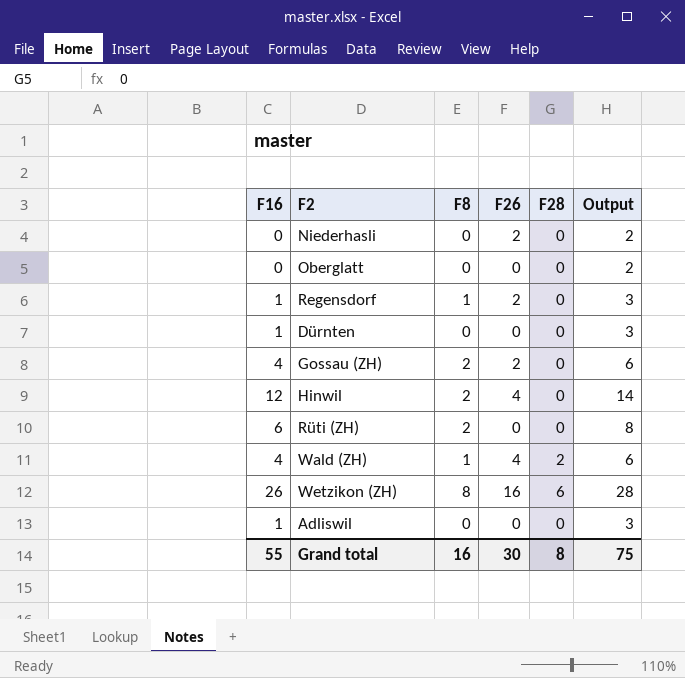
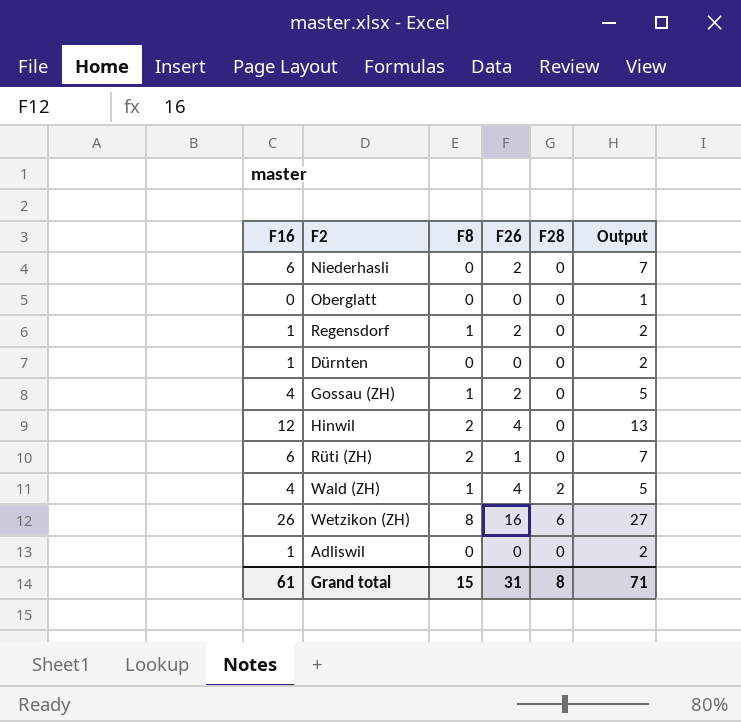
column Output | formula: [F16] + 2 -> [F16] + 1
Niederhasli | F16: 0 -> 6
Gossau (ZH) | F8: 2 -> 1
Rüti (ZH) | F26: 0 -> 1
Grand total | F16: 55 -> 61
Grand total | F8: 16 -> 15
Grand total | F26: 30 -> 31
Grand total | Output: 75 -> 71

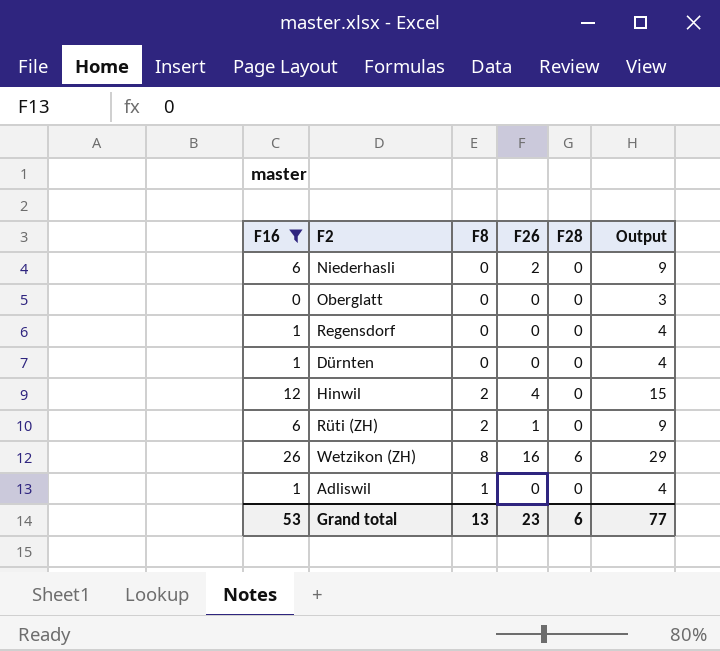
filter: none -> F16 != 4
column Output | formula: [F16] + 1 -> [F16] + 3
Regensdorf | F8: 1 -> 0
Regensdorf | F26: 2 -> 0
Adliswil | F8: 0 -> 1
Grand total | F16: 61 -> 53
Grand total | F8: 15 -> 13
Grand total | F26: 31 -> 23
Grand total | F28: 8 -> 6
Grand total | Output: 71 -> 77

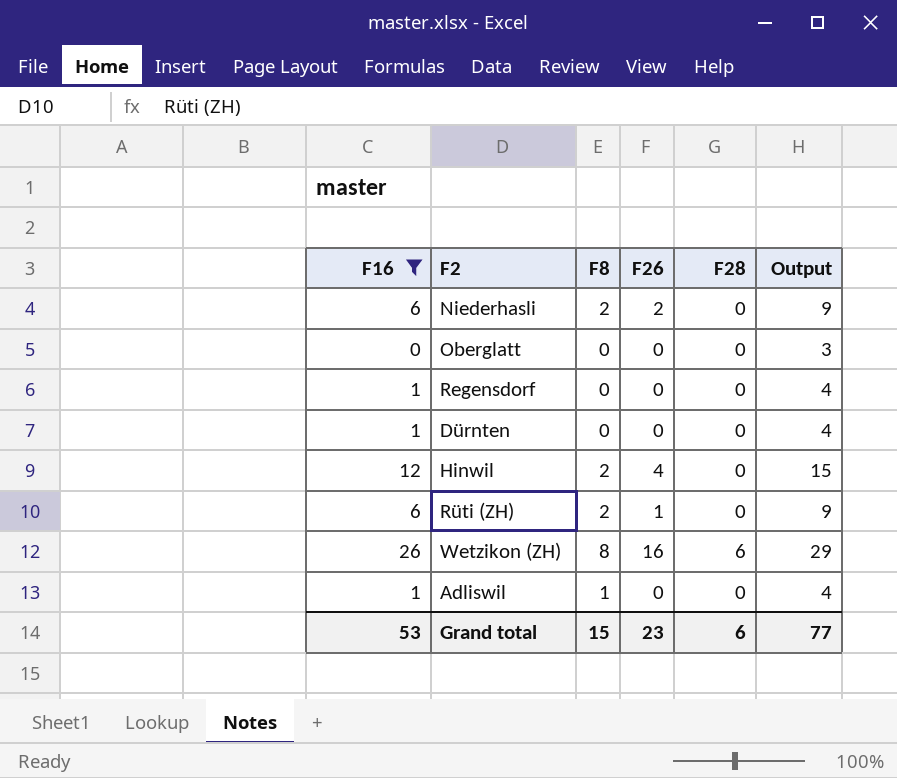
Niederhasli | F8: 0 -> 2
Grand total | F8: 13 -> 15

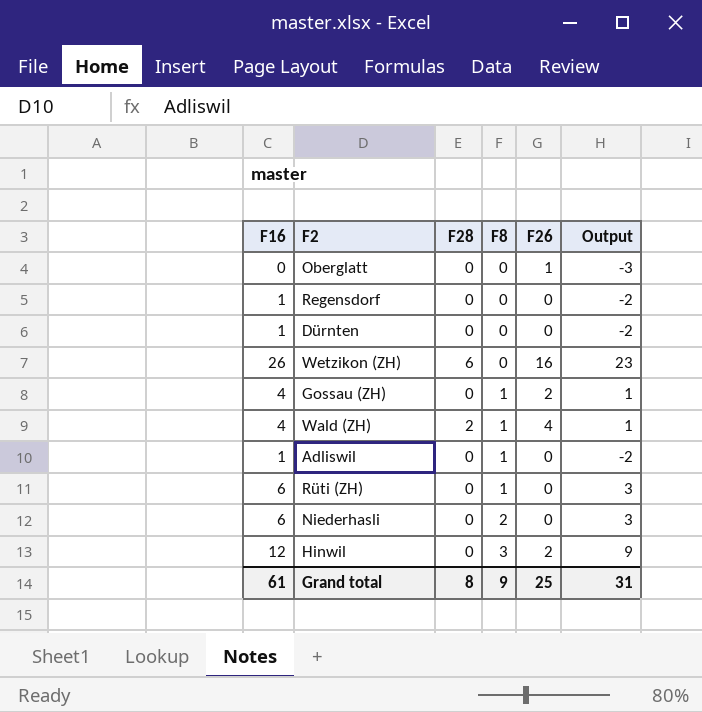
filter: F16 != 4 -> none
row order: none -> F8 ascending
column F28 | position: 5 -> 3
column Output | formula: [F16] + 3 -> [F16] - 3
Oberglatt | F26: 0 -> 1
Wetzikon (ZH) | F8: 8 -> 0
Rüti (ZH) | F8: 2 -> 1
Rüti (ZH) | F26: 1 -> 0
Niederhasli | F26: 2 -> 0
Hinwil | F8: 2 -> 3
Hinwil | F26: 4 -> 2
Grand total | F16: 53 -> 61
Grand total | F28: 6 -> 8
Grand total | F8: 15 -> 9
Grand total | F26: 23 -> 25
Grand total | Output: 77 -> 31

